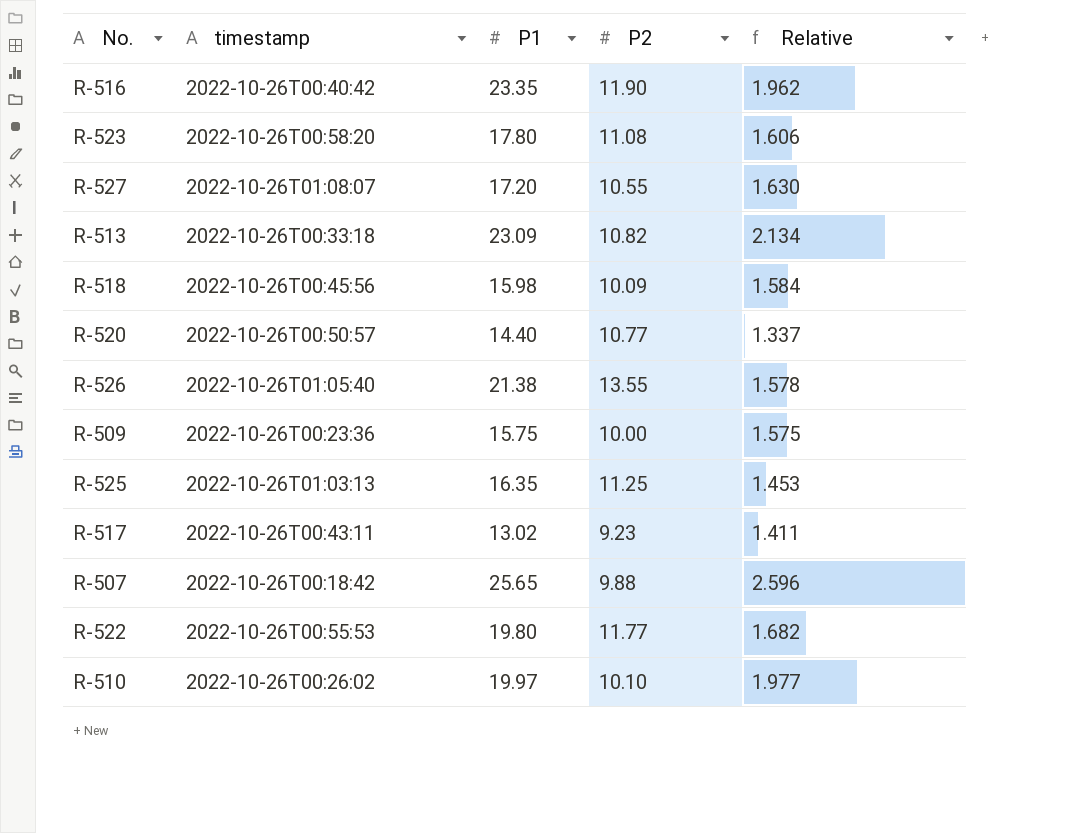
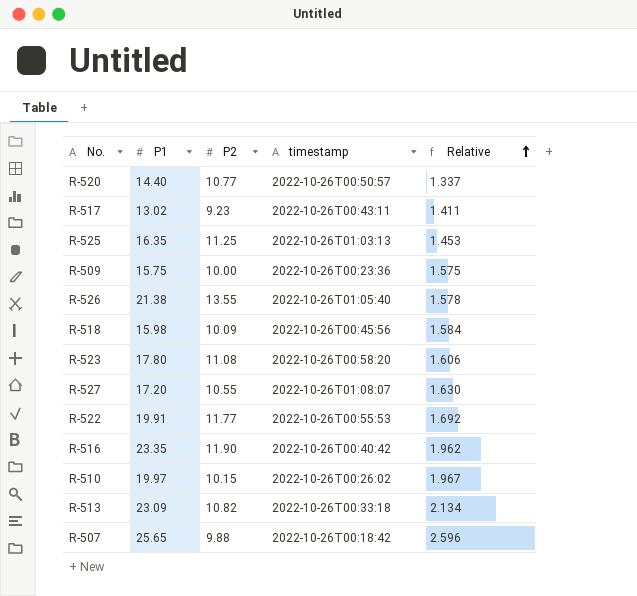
row order: none -> Relative ascending
column timestamp | position: 2 -> 4
R-522 | P1: 19.80 -> 19.91
R-522 | Relative: 1.682 -> 1.692
R-510 | P2: 10.10 -> 10.15
R-510 | Relative: 1.977 -> 1.967

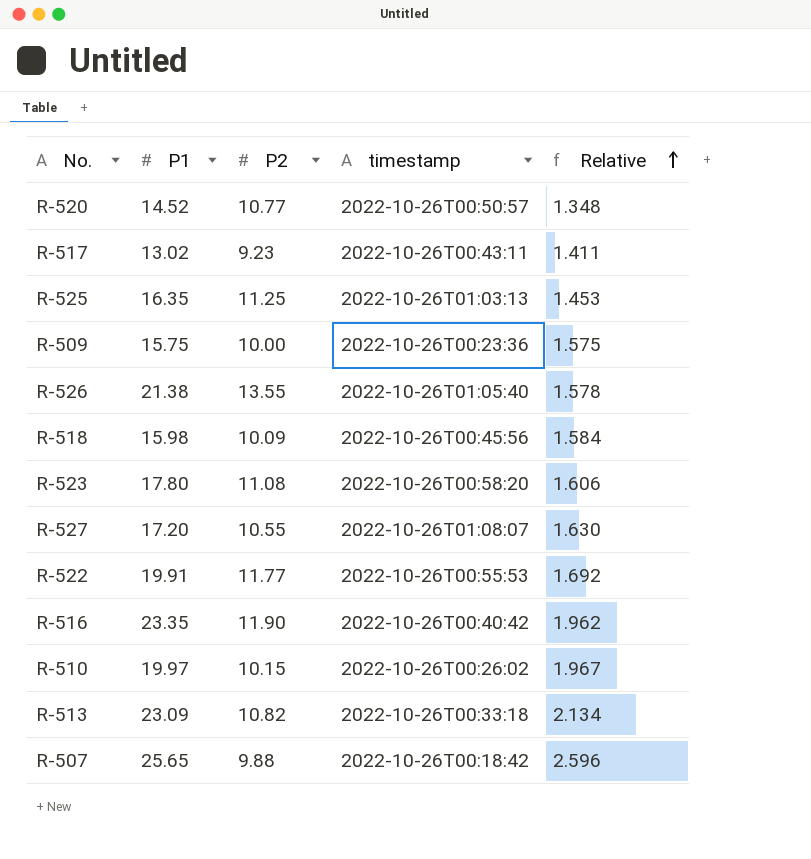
R-520 | P1: 14.40 -> 14.52
R-520 | Relative: 1.337 -> 1.348

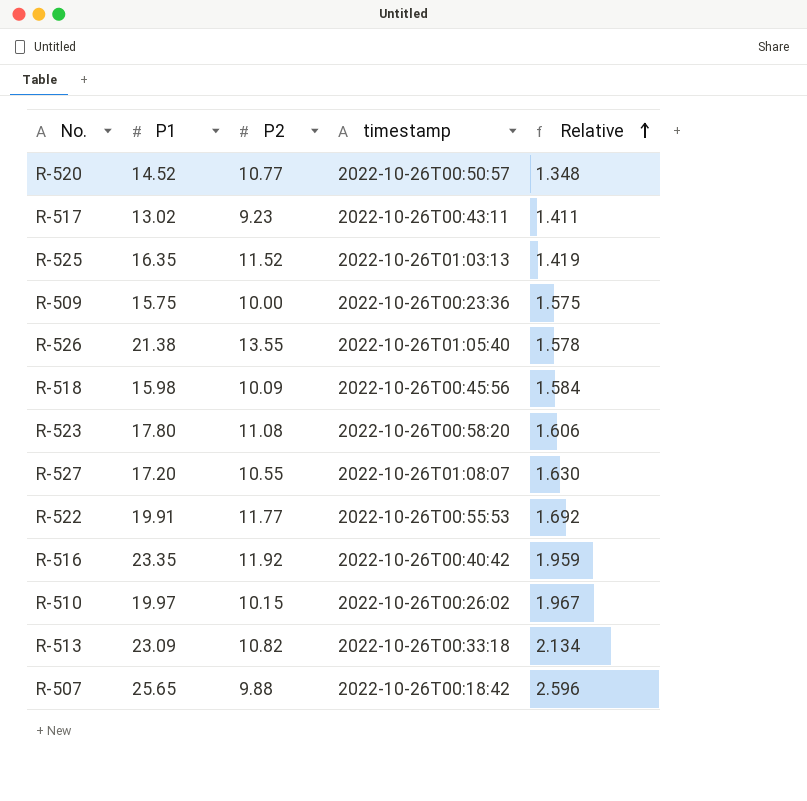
R-525 | P2: 11.25 -> 11.52
R-525 | Relative: 1.453 -> 1.419
R-516 | P2: 11.90 -> 11.92
R-516 | Relative: 1.962 -> 1.959

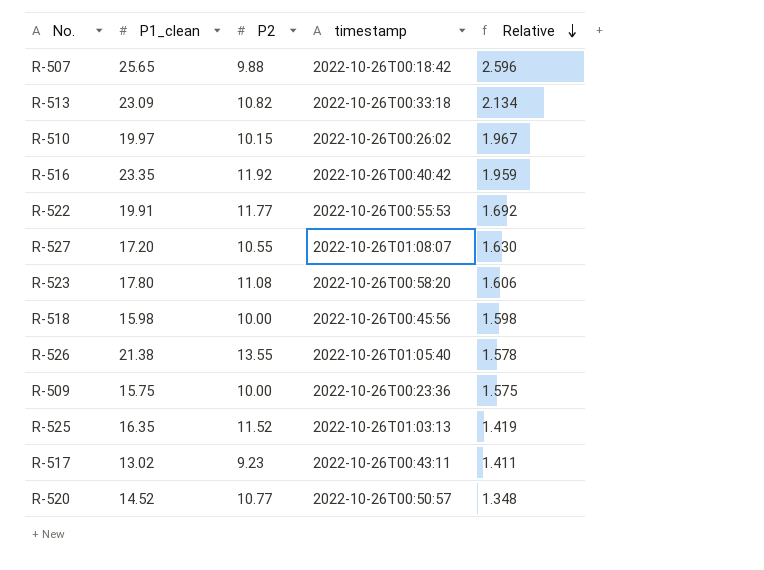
row order: Relative ascending -> Relative descending
column name: P1 -> P1_clean
R-518 | P2: 10.09 -> 10.00
R-518 | Relative: 1.584 -> 1.598

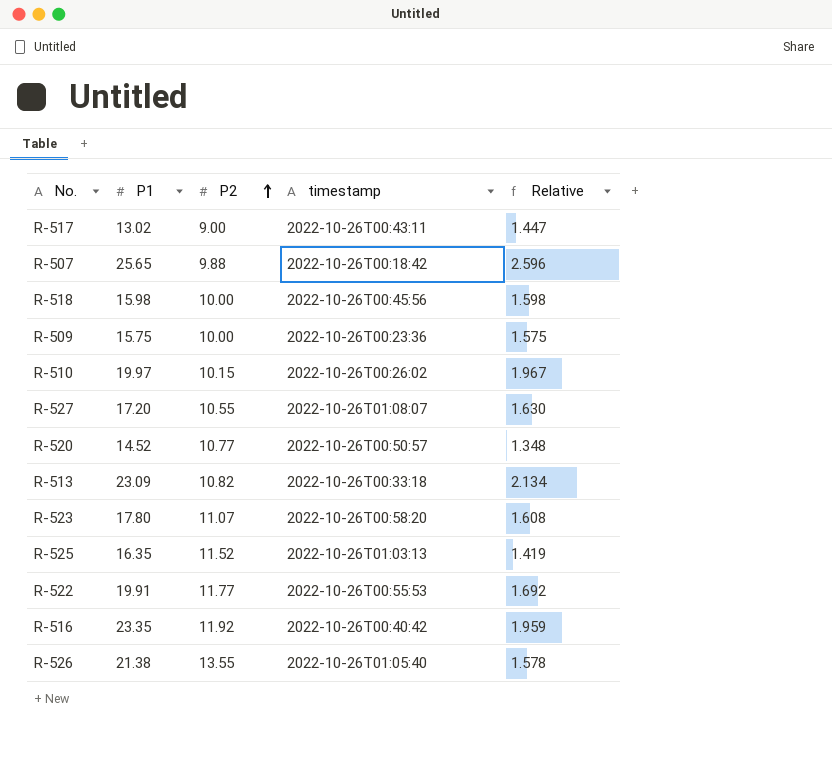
row order: Relative descending -> P2 ascending
column name: P1_clean -> P1
R-517 | P2: 9.23 -> 9.00
R-517 | Relative: 1.411 -> 1.447
R-523 | P2: 11.08 -> 11.07
R-523 | Relative: 1.606 -> 1.608

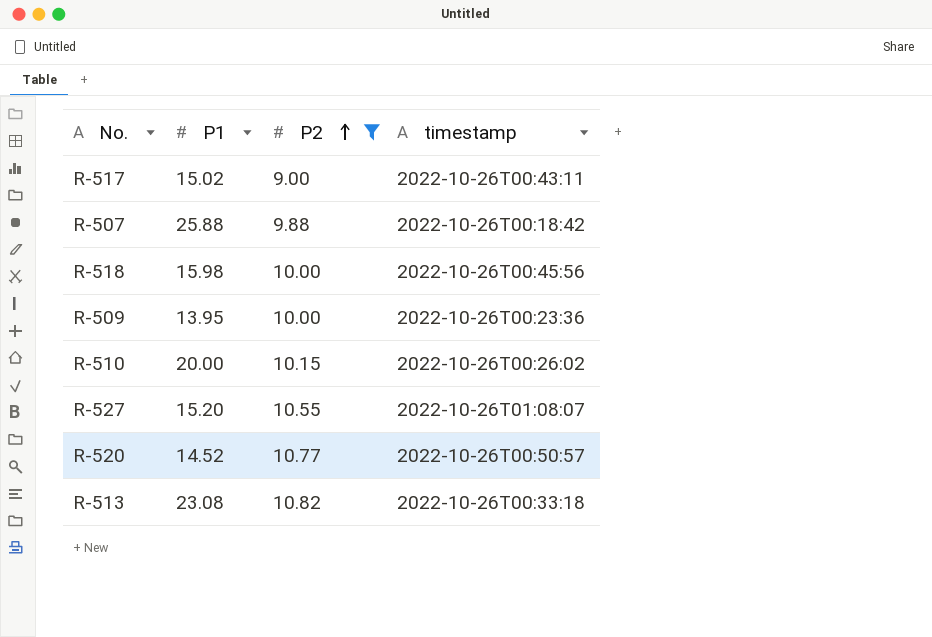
filter: none -> P2 <= 10.82
column Relative | formula: [P1] / [P2] -> none
R-517 | P1: 13.02 -> 15.02
R-507 | P1: 25.65 -> 25.88
R-509 | P1: 15.75 -> 13.95
R-510 | P1: 19.97 -> 20.00
R-527 | P1: 17.20 -> 15.20
R-513 | P1: 23.09 -> 23.08

